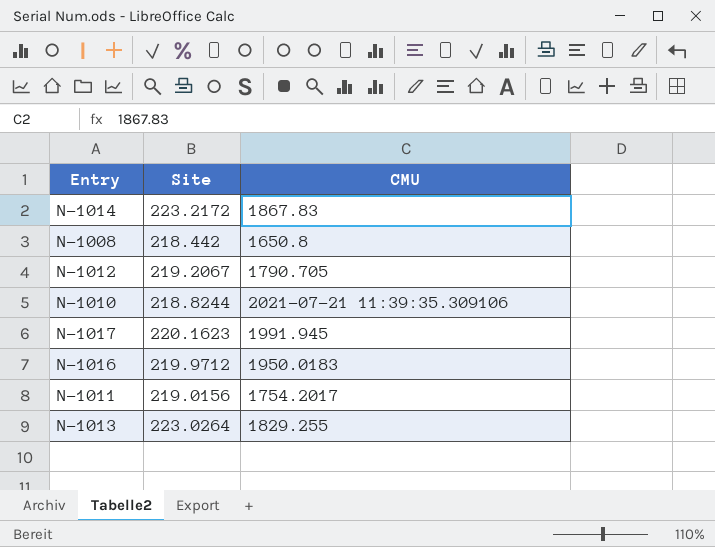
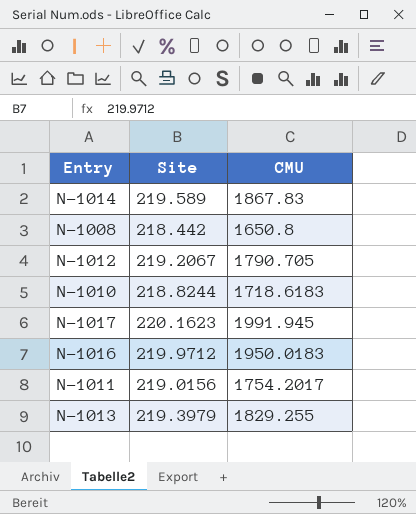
N-1014 | Site: 223.2172 -> 219.589
N-1010 | CMU: 2021-07-21 11:39:35.309106 -> 1718.6183
N-1013 | Site: 223.0264 -> 219.3979

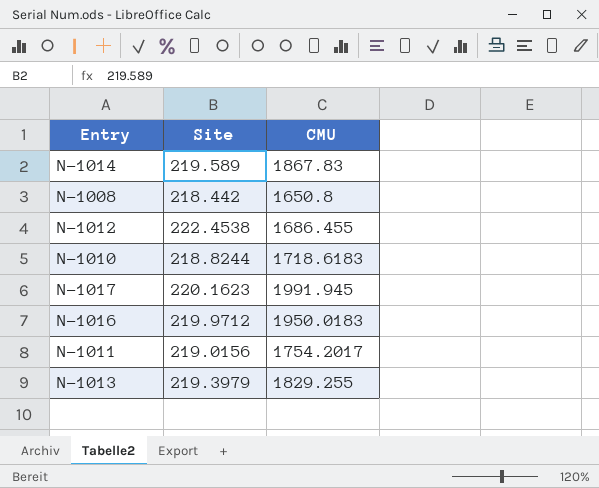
N-1012 | Site: 219.2067 -> 222.4538
N-1012 | CMU: 1790.705 -> 1686.455

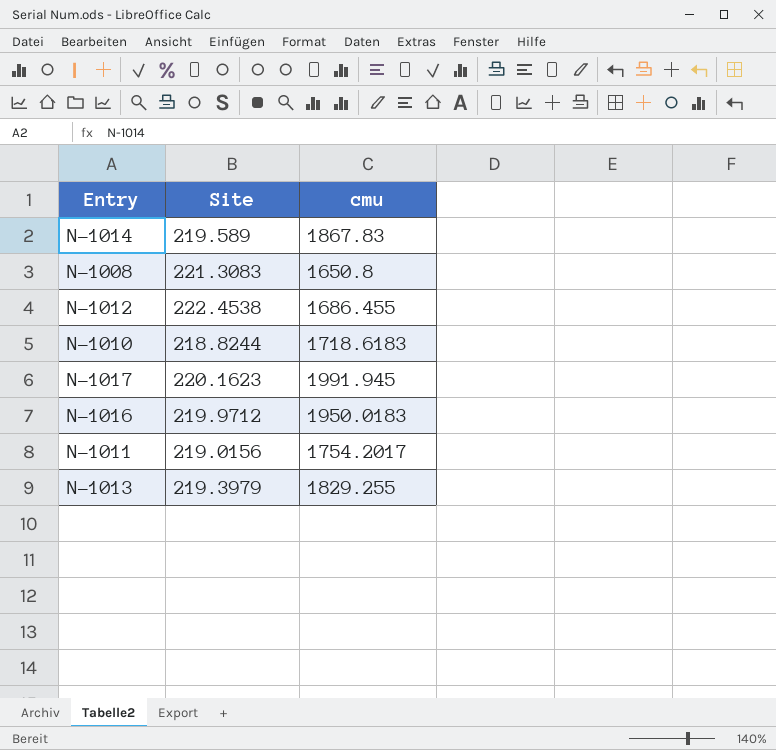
column name: CMU -> cmu
N-1008 | Site: 218.442 -> 221.3083

